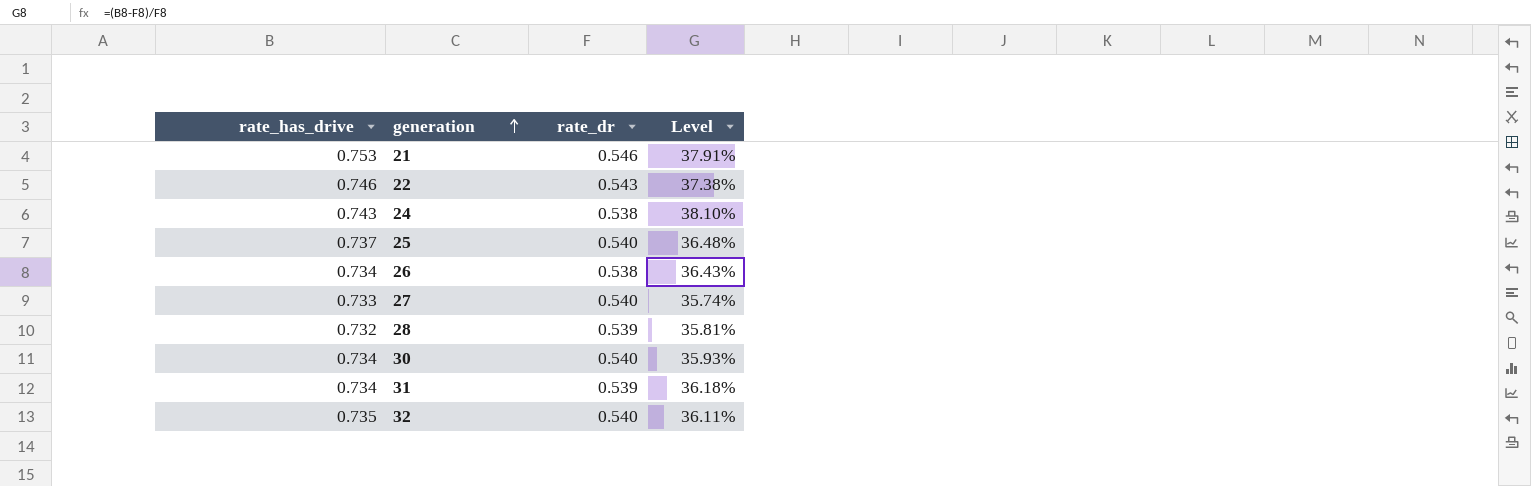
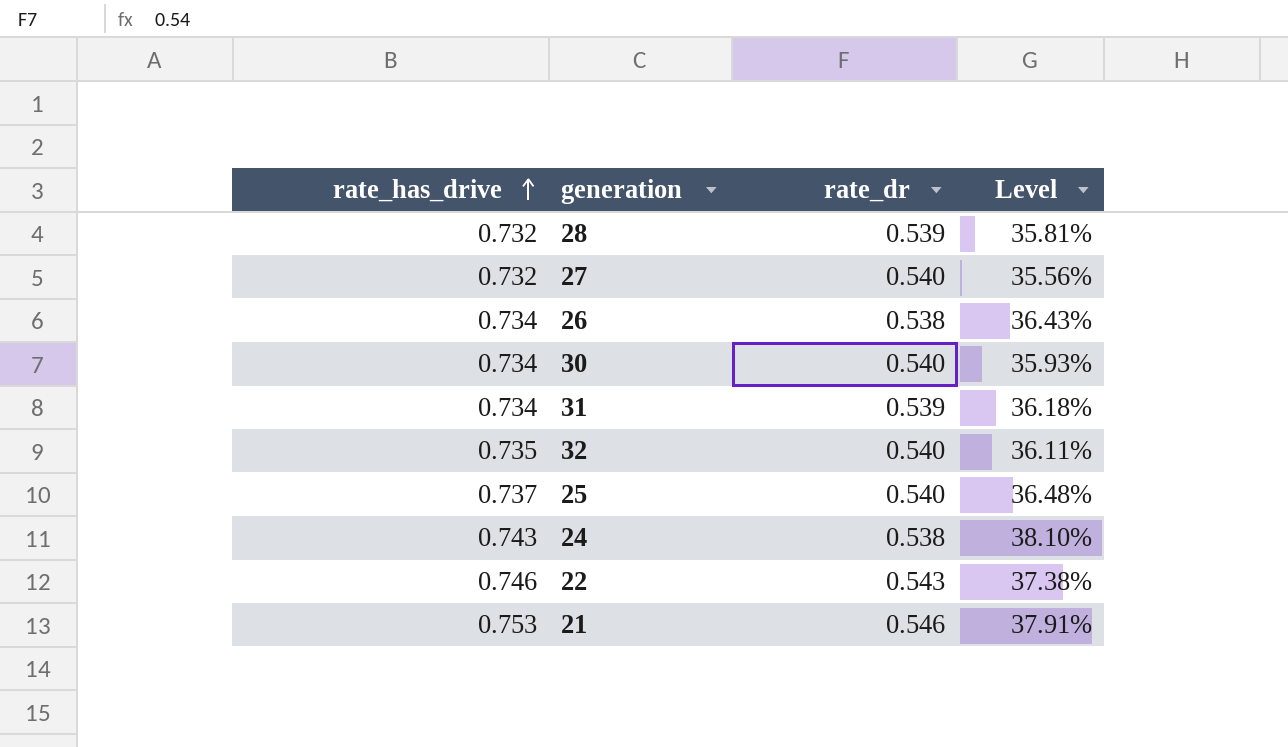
row order: generation ascending -> rate_has_drive ascending
27 | rate_has_drive: 0.733 -> 0.732
27 | Level: 35.74% -> 35.56%

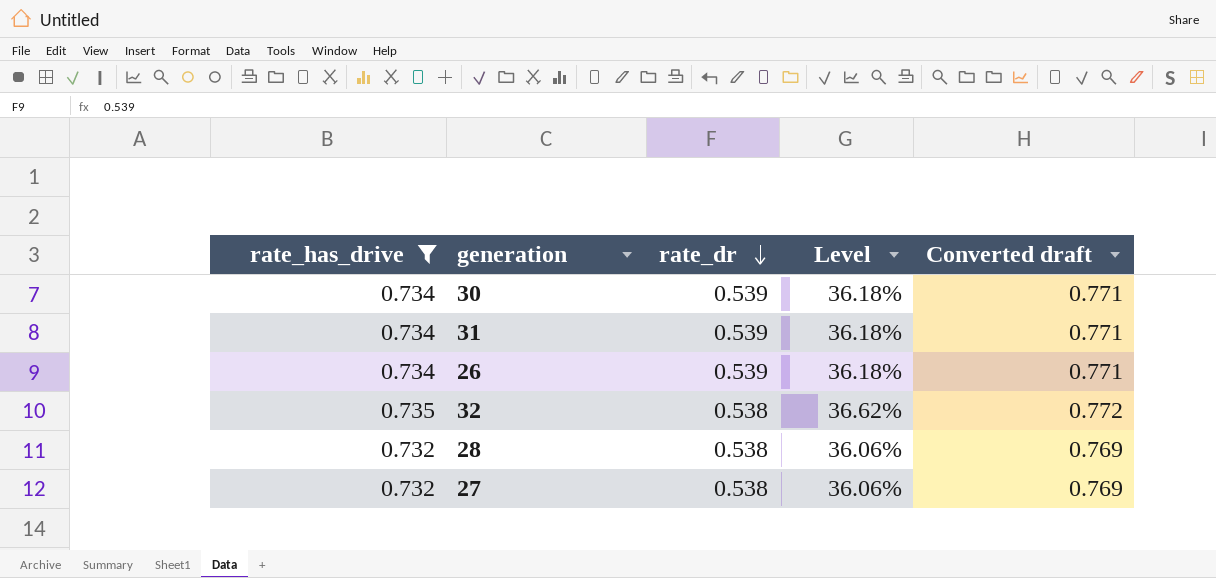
filter: none -> rate_has_drive <= 0.735
row order: rate_has_drive ascending -> rate_dr descending
column Converted draft | formula: none -> [rate_has_drive] * 1.05
30 | rate_dr: 0.540 -> 0.539
30 | Level: 35.93% -> 36.18%
26 | rate_dr: 0.538 -> 0.539
26 | Level: 36.43% -> 36.18%
32 | rate_dr: 0.540 -> 0.538
32 | Level: 36.11% -> 36.62%
28 | rate_dr: 0.539 -> 0.538
28 | Level: 35.81% -> 36.06%
27 | rate_dr: 0.540 -> 0.538
27 | Level: 35.56% -> 36.06%

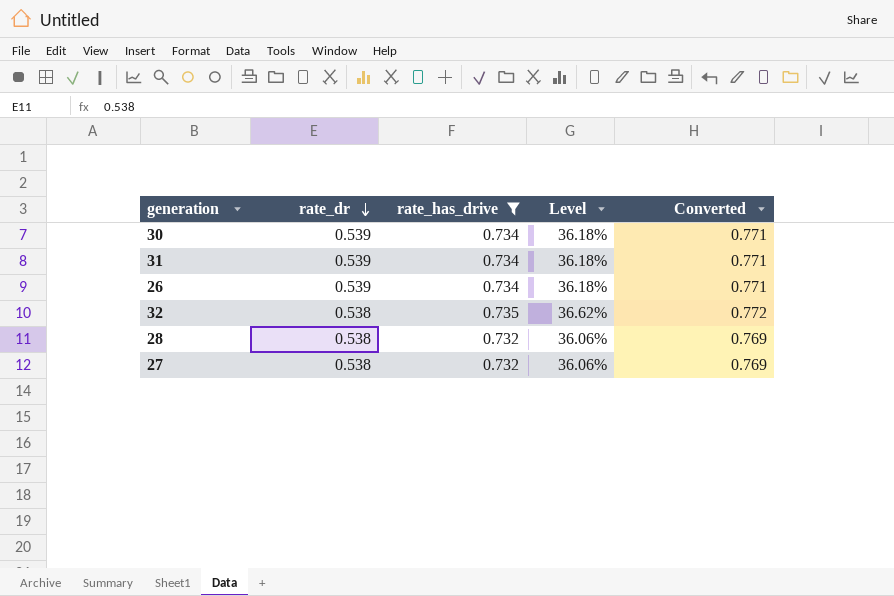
column rate_has_drive | position: 1 -> 3
column name: Converted draft -> Converted

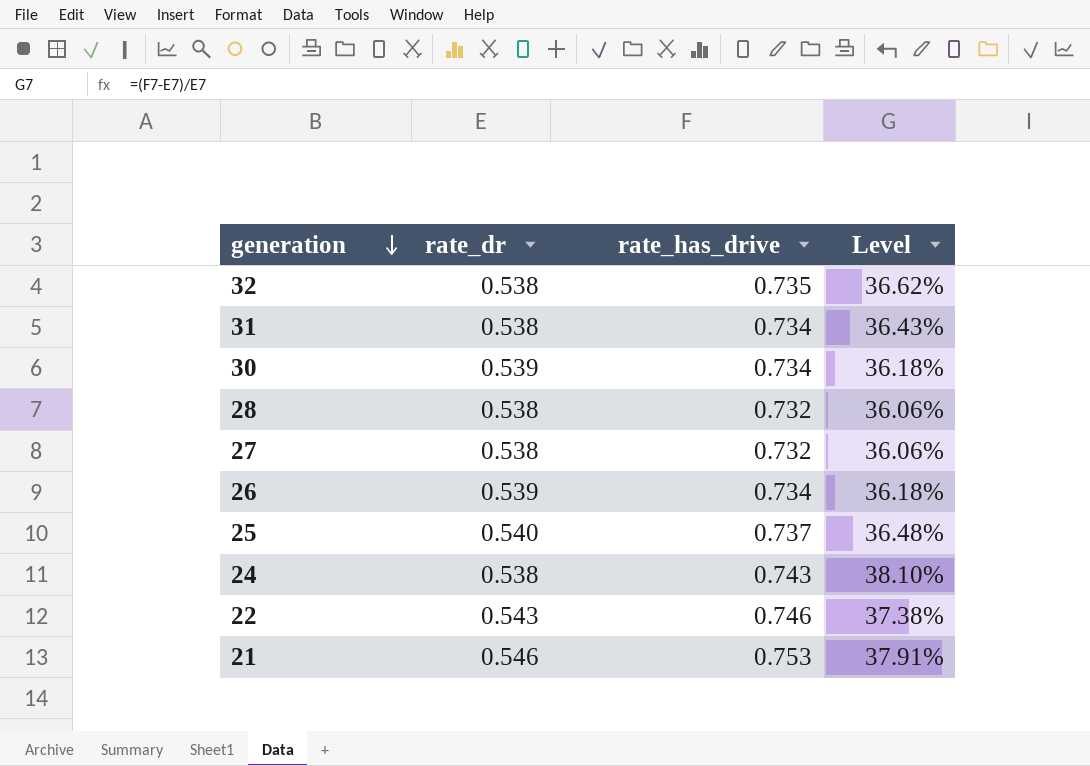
filter: rate_has_drive <= 0.735 -> none
row order: rate_dr descending -> generation descending
column Converted | formula: [rate_has_drive] * 1.05 -> none
31 | rate_dr: 0.539 -> 0.538
31 | Level: 36.18% -> 36.43%

